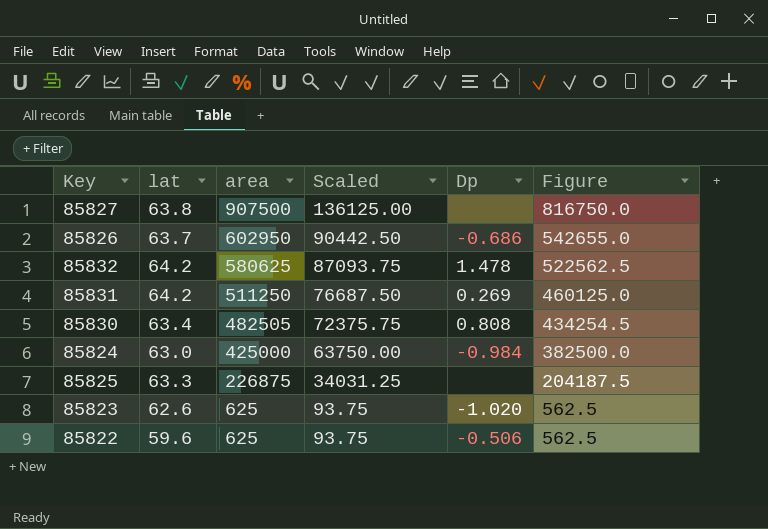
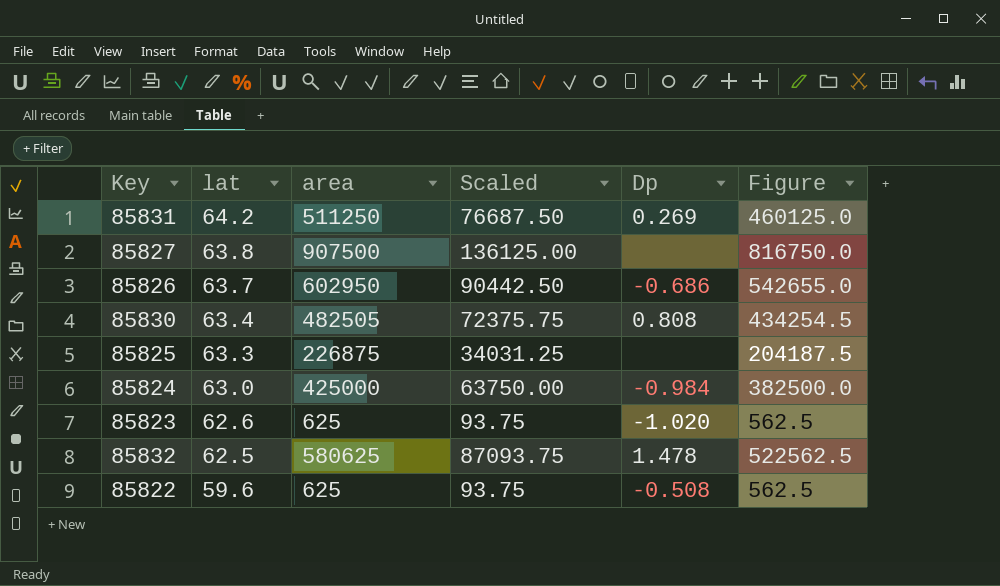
row order: area descending -> lat descending
85832 | lat: 64.2 -> 62.5
85822 | Dp: -0.506 -> -0.508

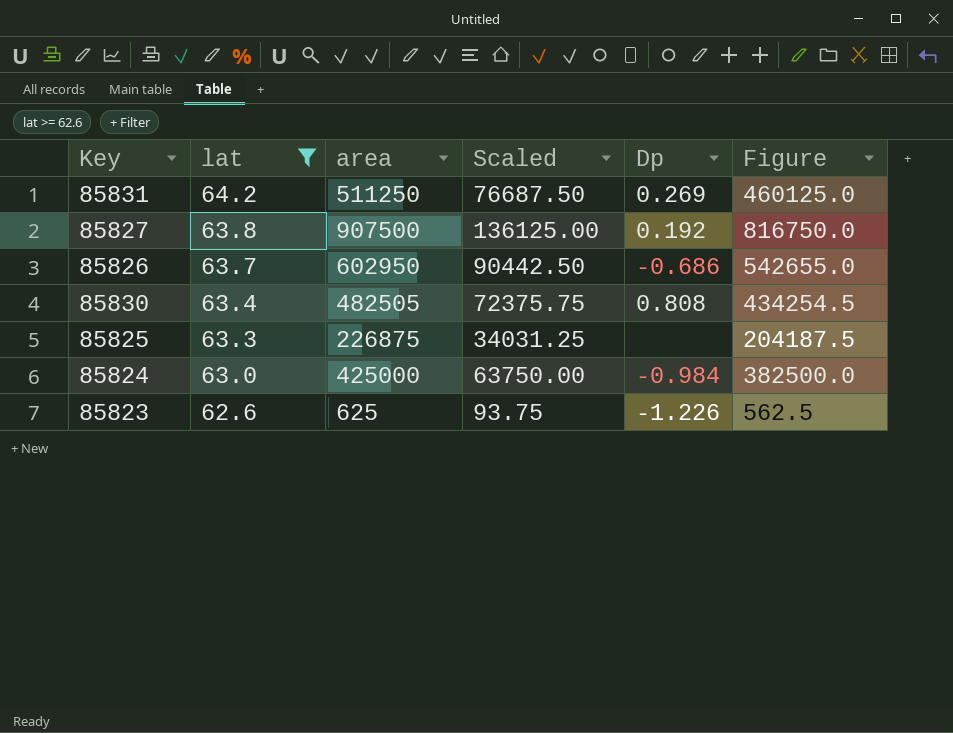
filter: none -> lat >= 62.6
85827 | Dp: none -> 0.192
85823 | Dp: -1.020 -> -1.226

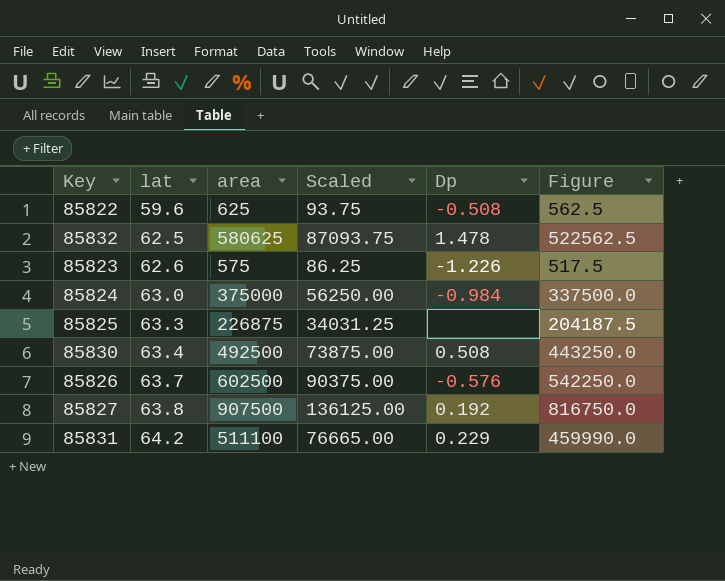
filter: lat >= 62.6 -> none
row order: lat descending -> lat ascending
85823 | area: 625 -> 575
85823 | Scaled: 93.75 -> 86.25
85823 | Figure: 562.5 -> 517.5
85824 | area: 425000 -> 375000
85824 | Scaled: 63750.00 -> 56250.00
85824 | Figure: 382500.0 -> 337500.0
85830 | area: 482505 -> 492500
85830 | Scaled: 72375.75 -> 73875.00
85830 | Dp: 0.808 -> 0.508
85830 | Figure: 434254.5 -> 443250.0
85826 | area: 602950 -> 602500
85826 | Scaled: 90442.50 -> 90375.00
85826 | Dp: -0.686 -> -0.576
85826 | Figure: 542655.0 -> 542250.0
85831 | area: 511250 -> 511100
85831 | Scaled: 76687.50 -> 76665.00
85831 | Dp: 0.269 -> 0.229
85831 | Figure: 460125.0 -> 459990.0

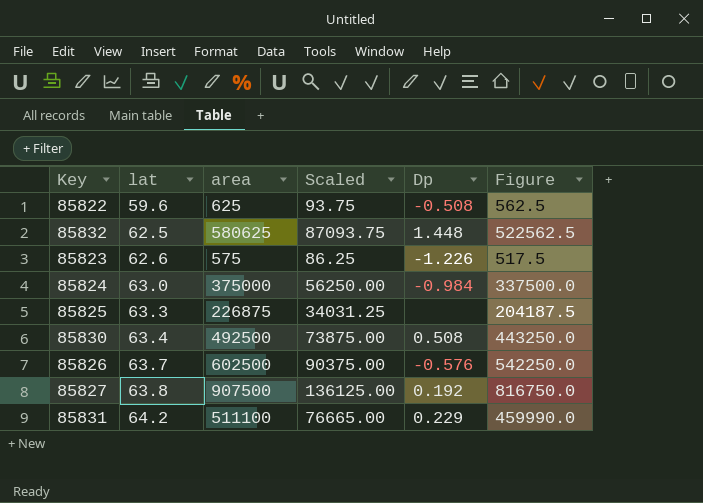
85832 | Dp: 1.478 -> 1.448

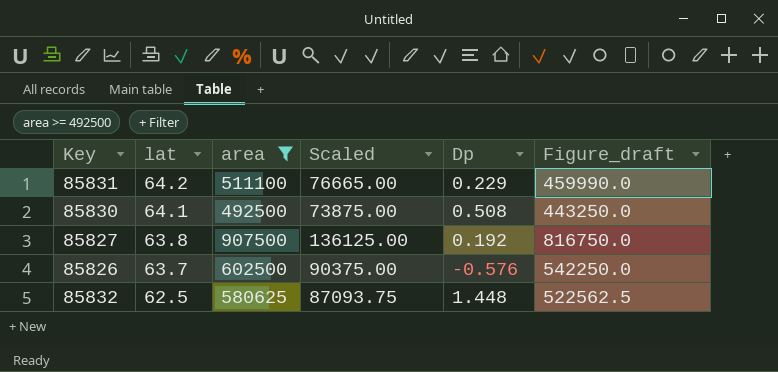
filter: none -> area >= 492500
row order: lat ascending -> lat descending
column name: Figure -> Figure_draft
85830 | lat: 63.4 -> 64.1

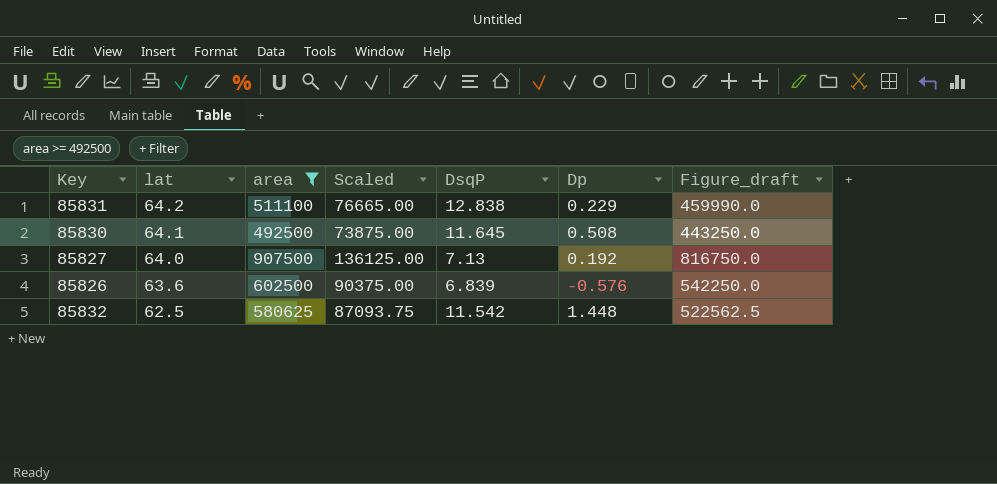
column DsqP | position: none -> 5
85827 | lat: 63.8 -> 64.0
85826 | lat: 63.7 -> 63.6

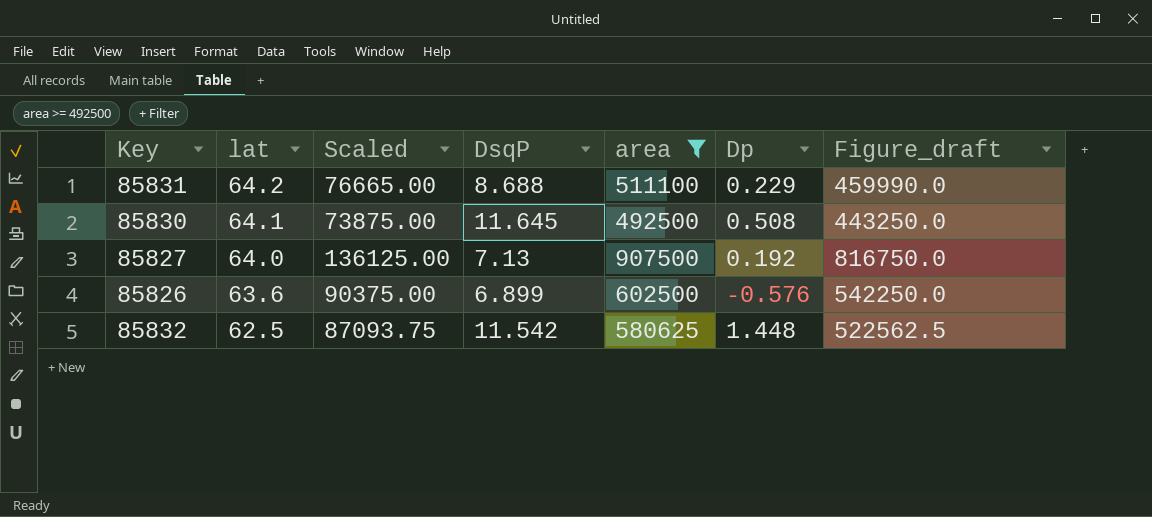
column area | position: 3 -> 5
85831 | DsqP: 12.838 -> 8.688
85826 | DsqP: 6.839 -> 6.899

